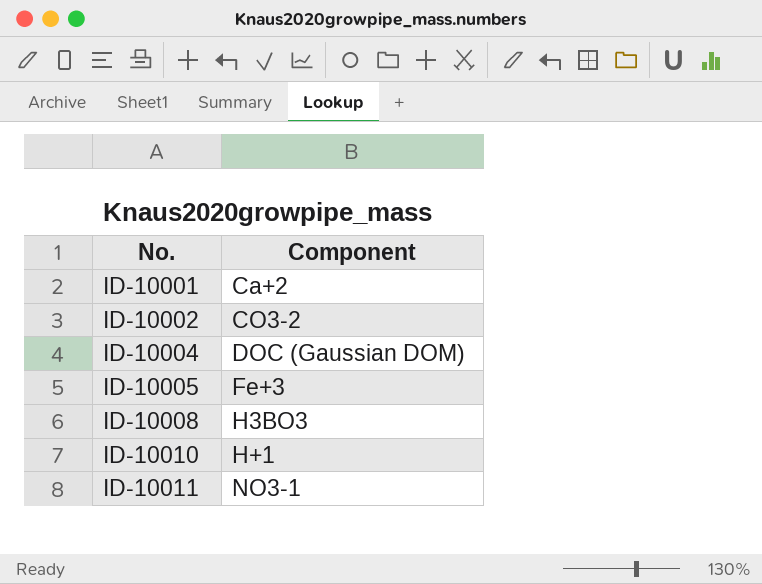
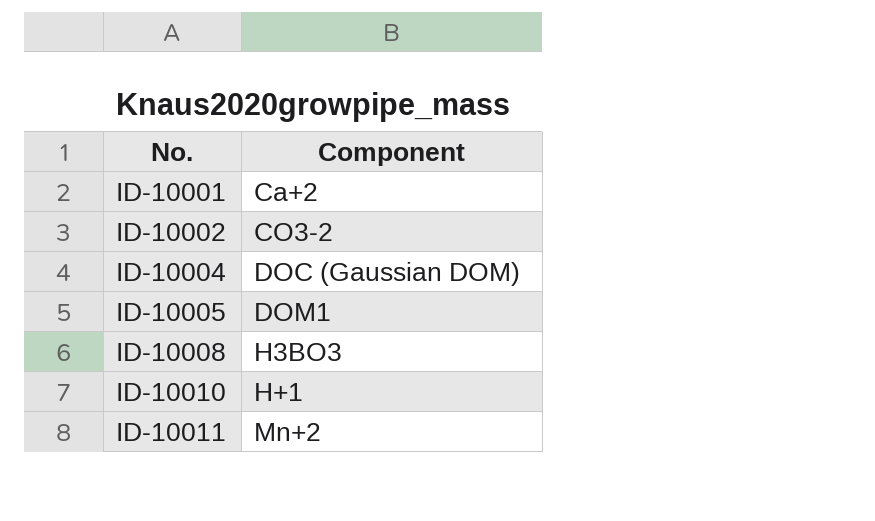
ID-10005 | Component: Fe+3 -> DOM1
ID-10011 | Component: NO3-1 -> Mn+2

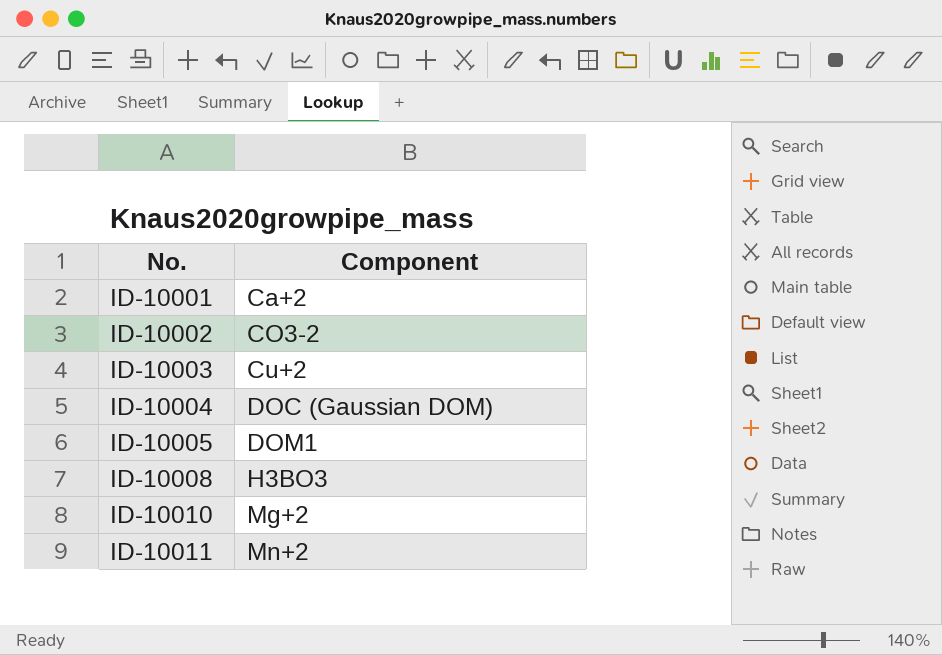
row ID-10003: none -> Cu+2
ID-10010 | Component: H+1 -> Mg+2

